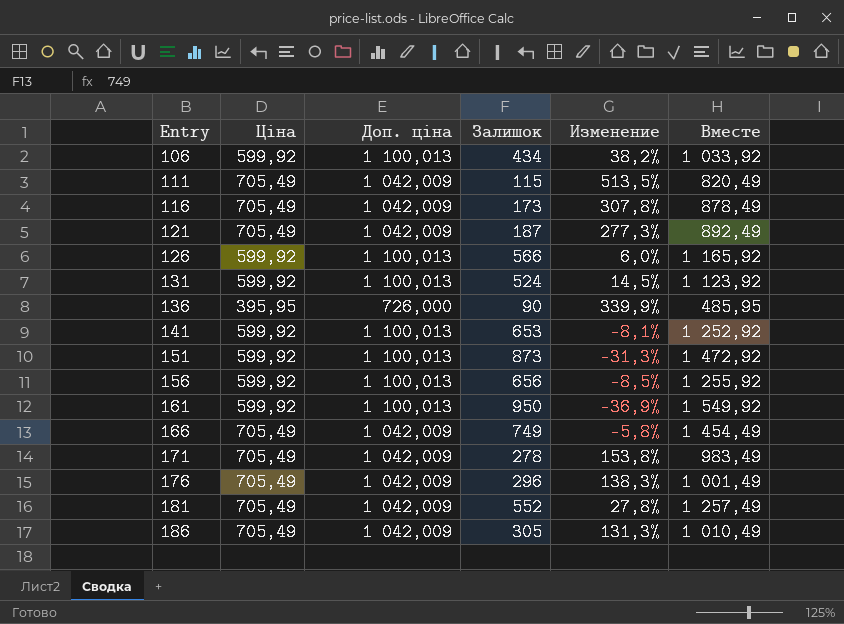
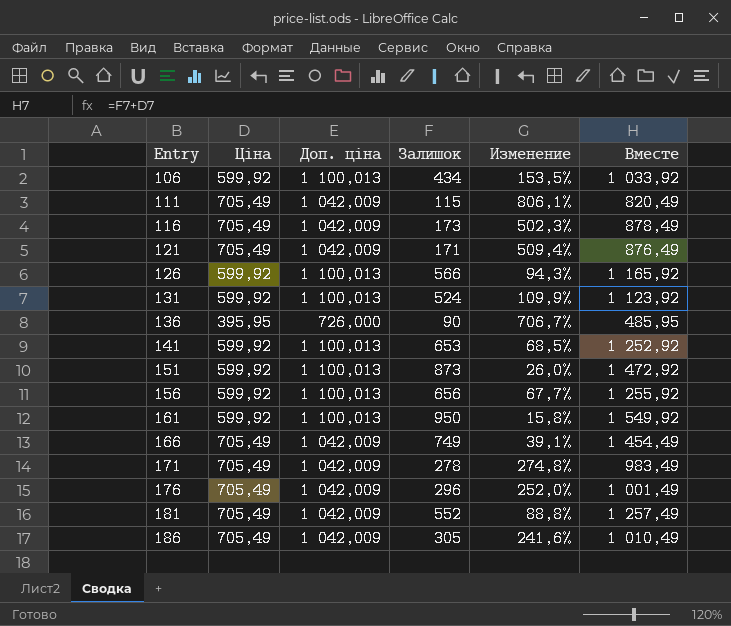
column Изменение | formula: ([Ціна] - [Залишок]) / [Залишок] -> ([Доп. ціна] - [Залишок]) / [Залишок]
121 | Залишок: 187 -> 171
121 | Вместе: 892,49 -> 876,49

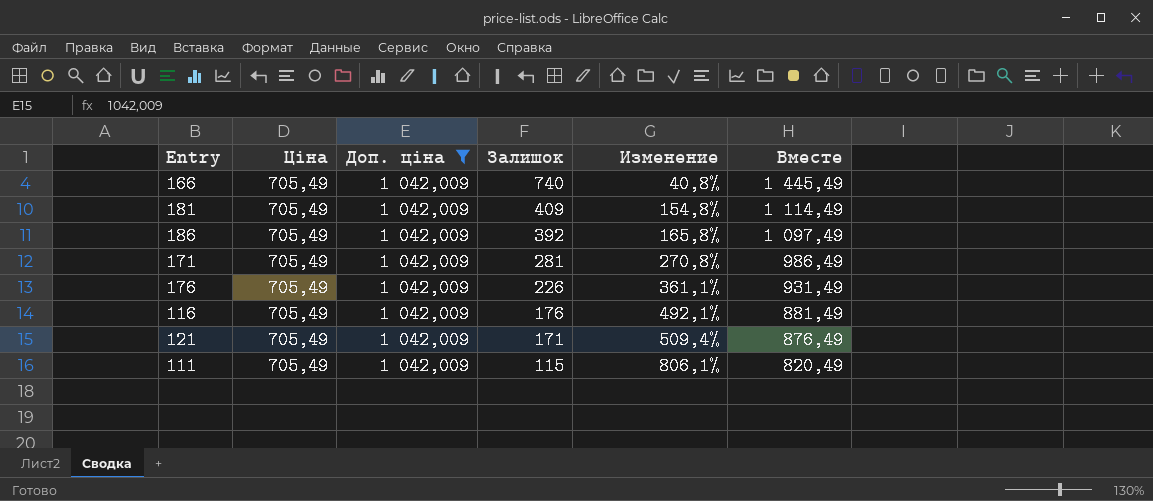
filter: none -> Доп. ціна = 1 042,009
row order: Entry ascending -> Залишок descending
166 | Залишок: 749 -> 740
166 | Изменение: 39,1% -> 40,8%
166 | Вместе: 1 454,49 -> 1 445,49
181 | Залишок: 552 -> 409
181 | Изменение: 88,8% -> 154,8%
181 | Вместе: 1 257,49 -> 1 114,49
186 | Залишок: 305 -> 392
186 | Изменение: 241,6% -> 165,8%
186 | Вместе: 1 010,49 -> 1 097,49
171 | Залишок: 278 -> 281
171 | Изменение: 274,8% -> 270,8%
171 | Вместе: 983,49 -> 986,49
176 | Залишок: 296 -> 226
176 | Изменение: 252,0% -> 361,1%
176 | Вместе: 1 001,49 -> 931,49
116 | Залишок: 173 -> 176
116 | Изменение: 502,3% -> 492,1%
116 | Вместе: 878,49 -> 881,49

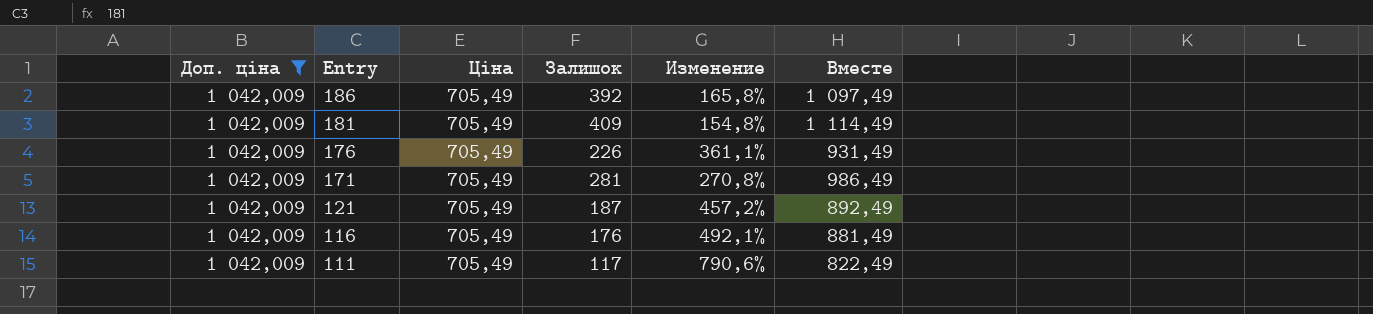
row order: Залишок descending -> Entry descending
column Доп. ціна | position: 3 -> 1
row 166: 705,49 | 1 042,009 | 740 | 40,8% | 1 445,49 -> none
121 | Залишок: 171 -> 187
121 | Изменение: 509,4% -> 457,2%
121 | Вместе: 876,49 -> 892,49
111 | Залишок: 115 -> 117
111 | Изменение: 806,1% -> 790,6%
111 | Вместе: 820,49 -> 822,49

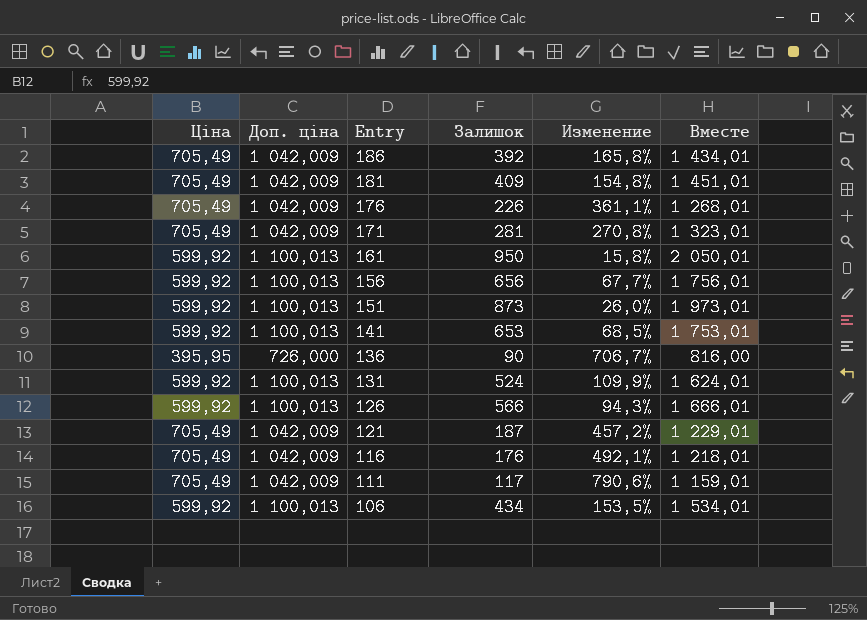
filter: Доп. ціна = 1 042,009 -> none
column Ціна | position: 3 -> 1
column Вместе | formula: [Ціна] + [Залишок] -> [Доп. ціна] + [Залишок]

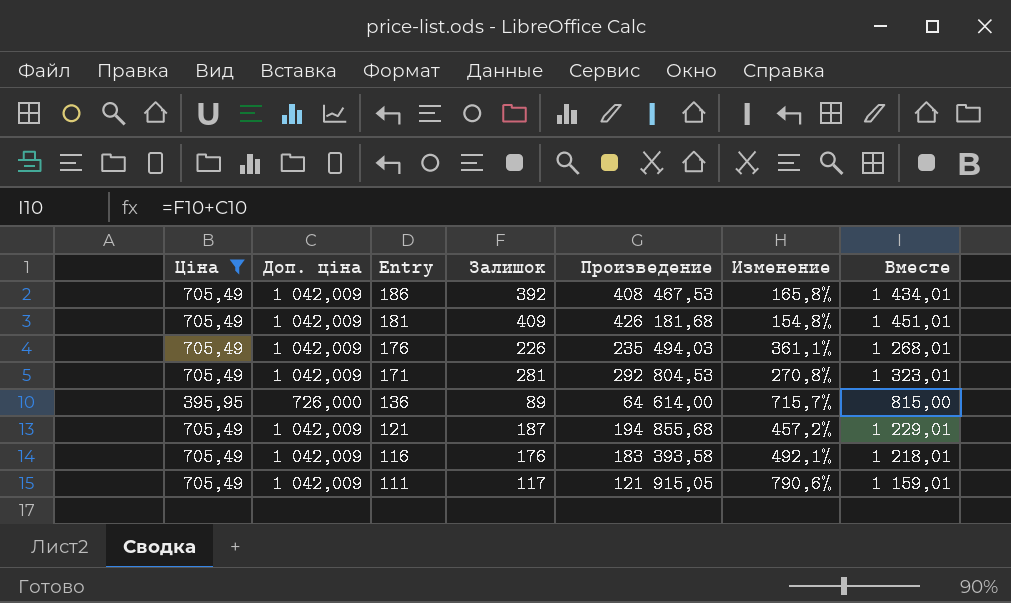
filter: none -> Ціна != 599,92
column Произведение | formula: none -> [Доп. ціна] * [Залишок]
136 | Залишок: 90 -> 89
136 | Изменение: 706,7% -> 715,7%
136 | Вместе: 816,00 -> 815,00

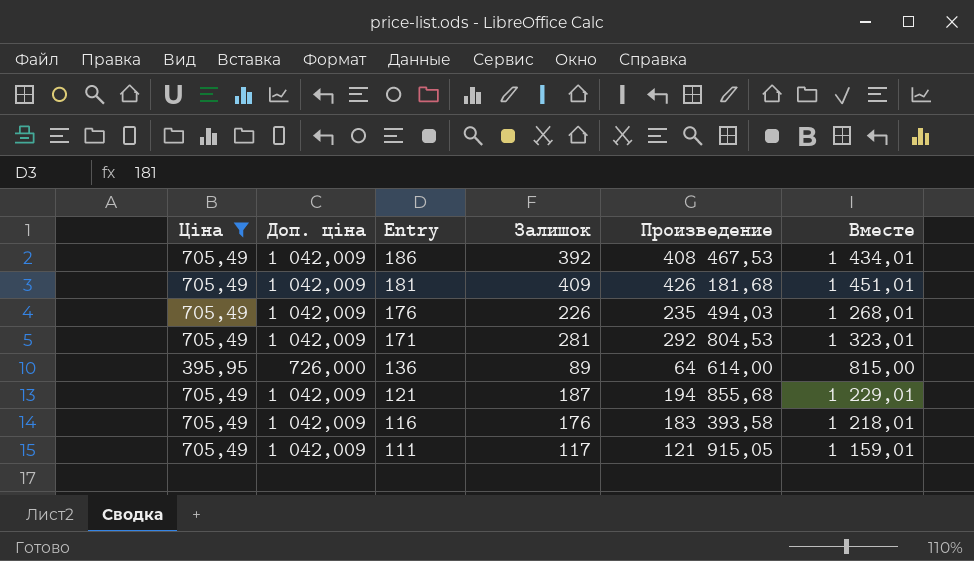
column Изменение | formula: ([Доп. ціна] - [Залишок]) / [Залишок] -> none

